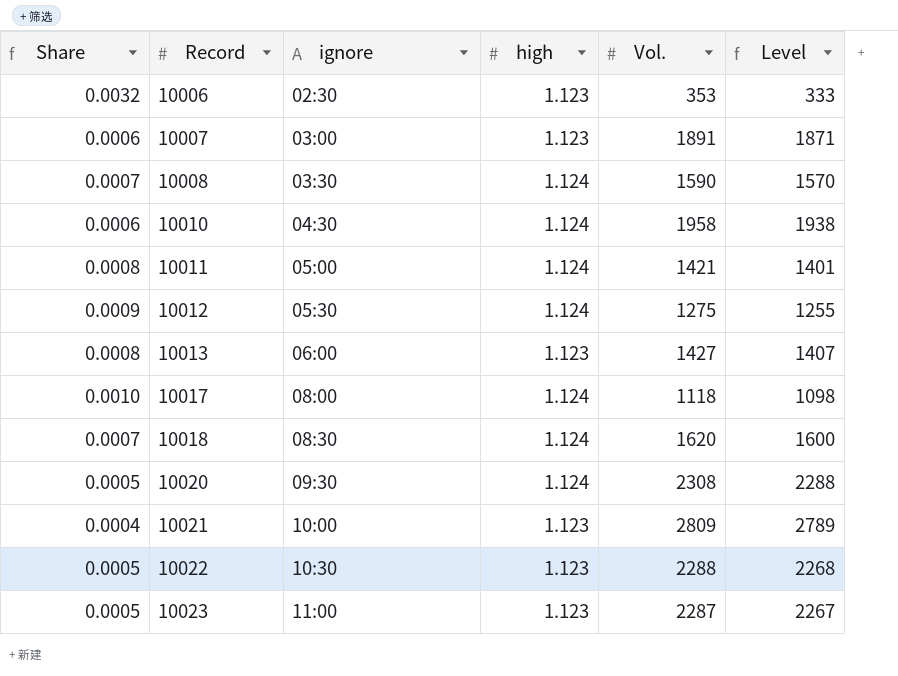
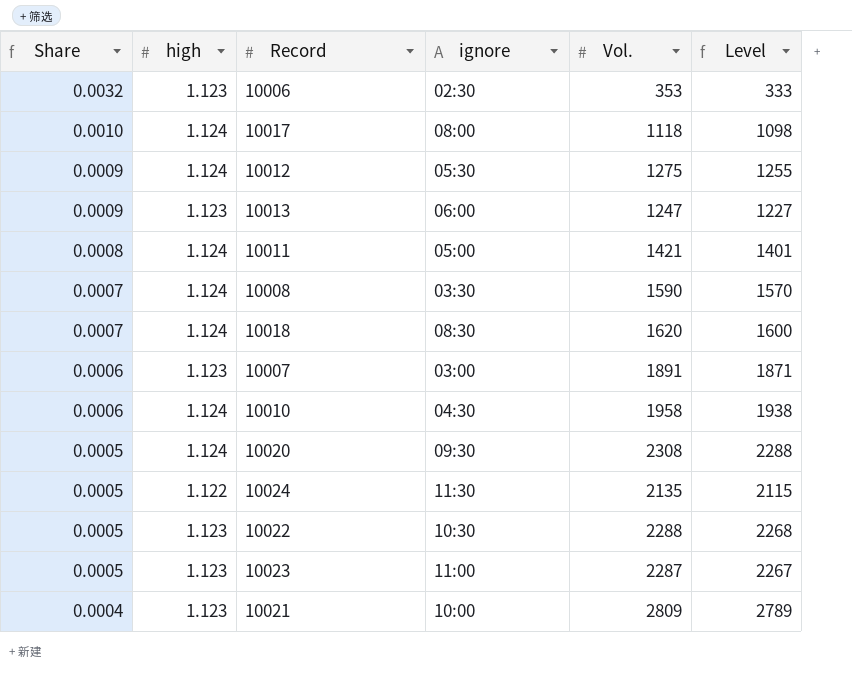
row order: Record ascending -> Share descending
column high | position: 4 -> 2
10013 | Share: 0.0008 -> 0.0009
10013 | Vol.: 1427 -> 1247
10013 | Level: 1407 -> 1227
row 10024: none -> 0.0005 | 1.122 | 11:30 | 2135 | 2115

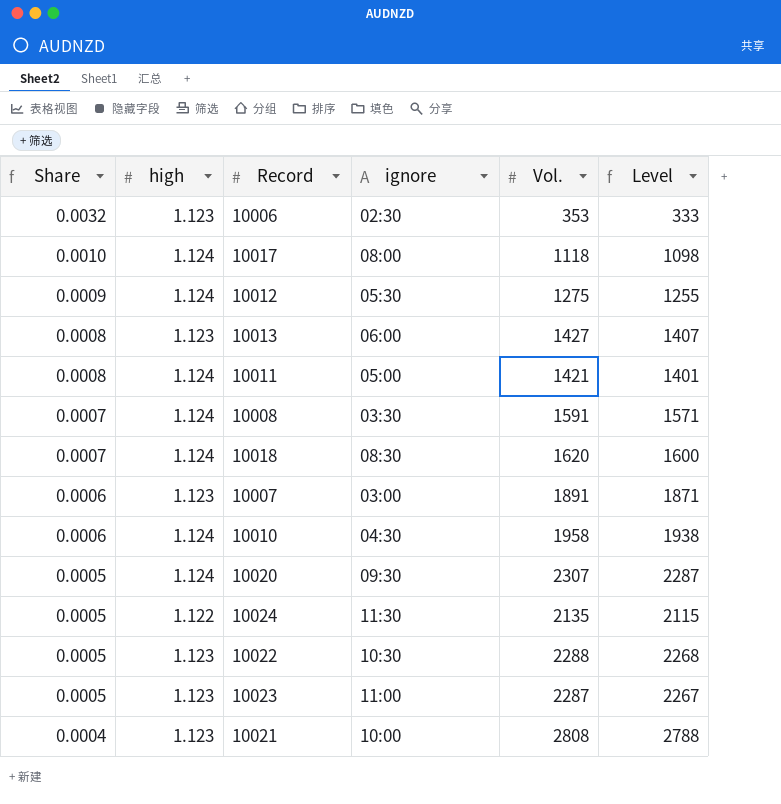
10013 | Share: 0.0009 -> 0.0008
10013 | Vol.: 1247 -> 1427
10013 | Level: 1227 -> 1407
10008 | Vol.: 1590 -> 1591
10008 | Level: 1570 -> 1571
10020 | Vol.: 2308 -> 2307
10020 | Level: 2288 -> 2287
10021 | Vol.: 2809 -> 2808
10021 | Level: 2789 -> 2788

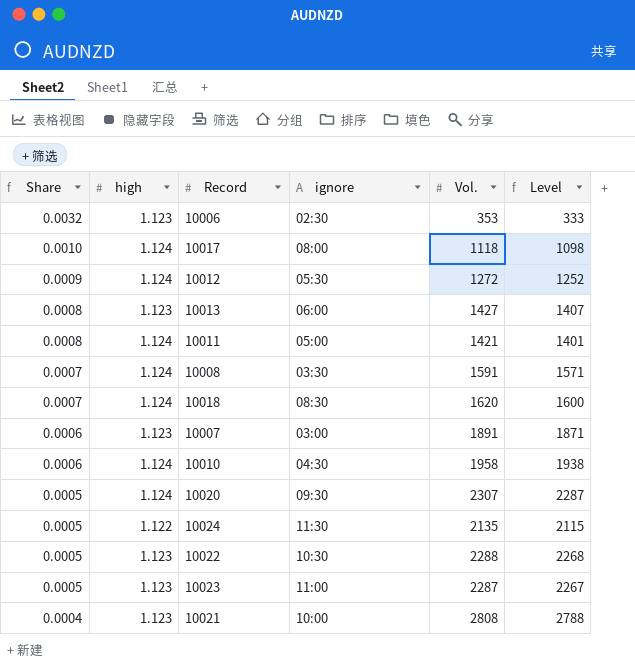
10012 | Vol.: 1275 -> 1272
10012 | Level: 1255 -> 1252

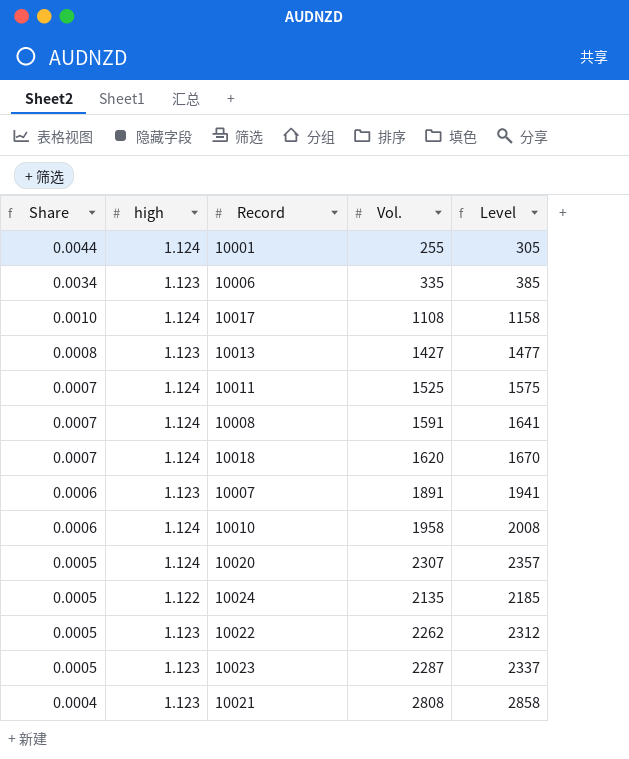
column ignore | position: 4 -> none
column Level | formula: [Vol.] - 20 -> [Vol.] + 50
row 10012: 0.0009 | 1.124 | 05:30 | 1272 | 1252 -> none
row 10001: none -> 0.0044 | 1.124 | 255 | 305
10006 | Share: 0.0032 -> 0.0034
10006 | Vol.: 353 -> 335
10017 | Vol.: 1118 -> 1108
10011 | Share: 0.0008 -> 0.0007
10011 | Vol.: 1421 -> 1525
10022 | Vol.: 2288 -> 2262

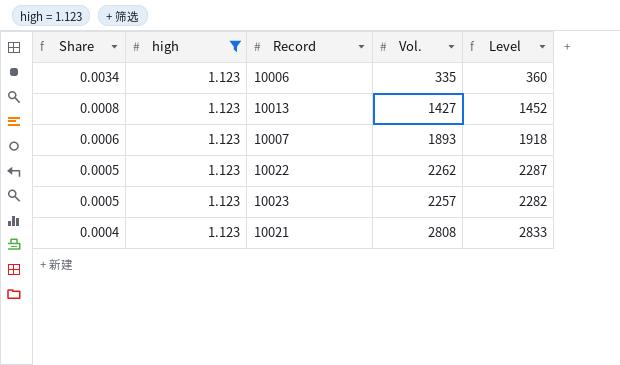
filter: none -> high = 1.123
column Level | formula: [Vol.] + 50 -> [Vol.] + 25
10007 | Vol.: 1891 -> 1893
10023 | Vol.: 2287 -> 2257

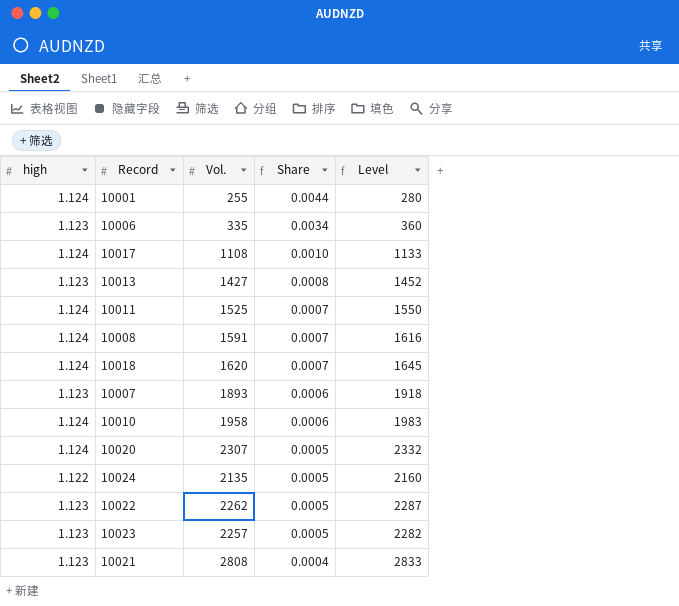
filter: high = 1.123 -> none
column Share | position: 1 -> 4

